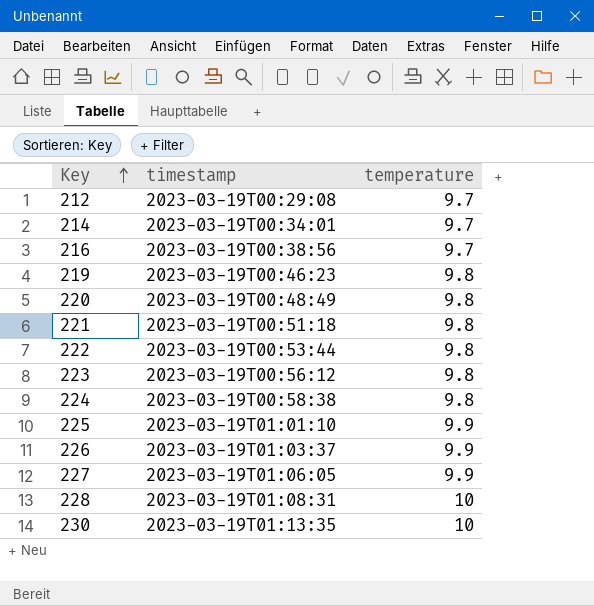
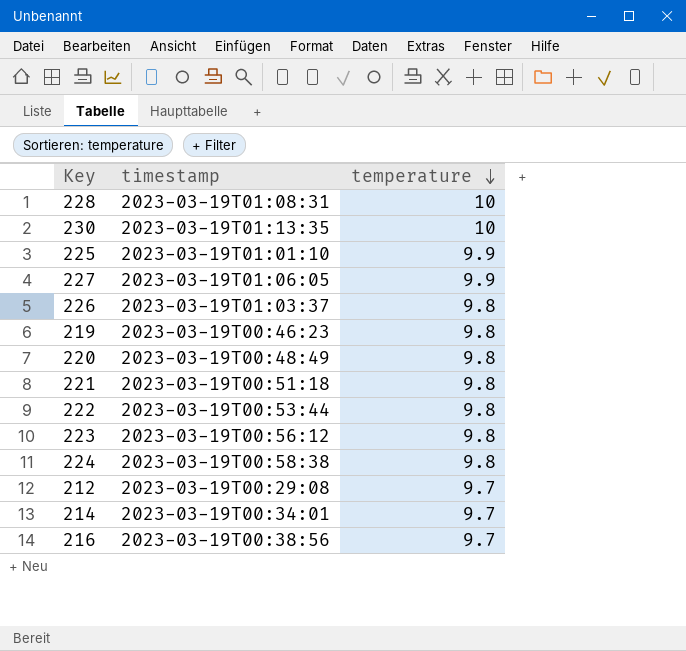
row order: Key ascending -> temperature descending
226 | temperature: 9.9 -> 9.8

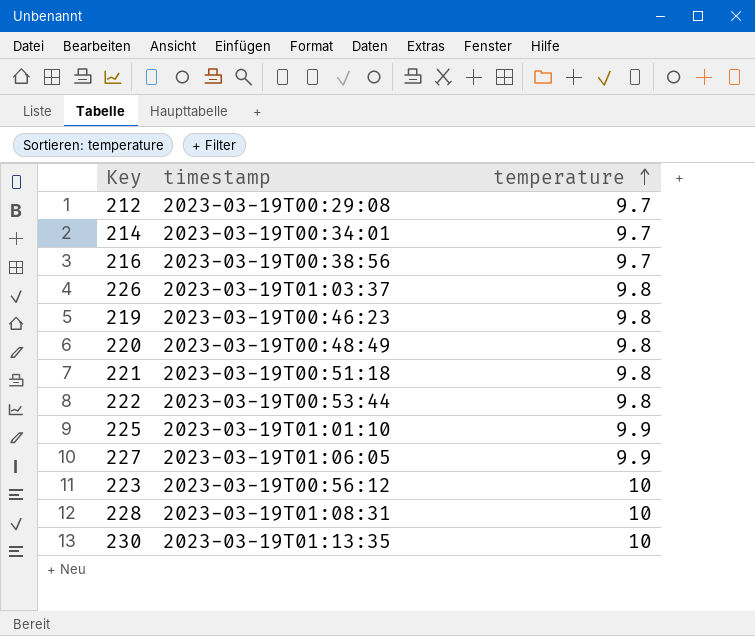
row order: temperature descending -> temperature ascending
row 224: 2023-03-19T00:58:38 | 9.8 -> none
223 | temperature: 9.8 -> 10

